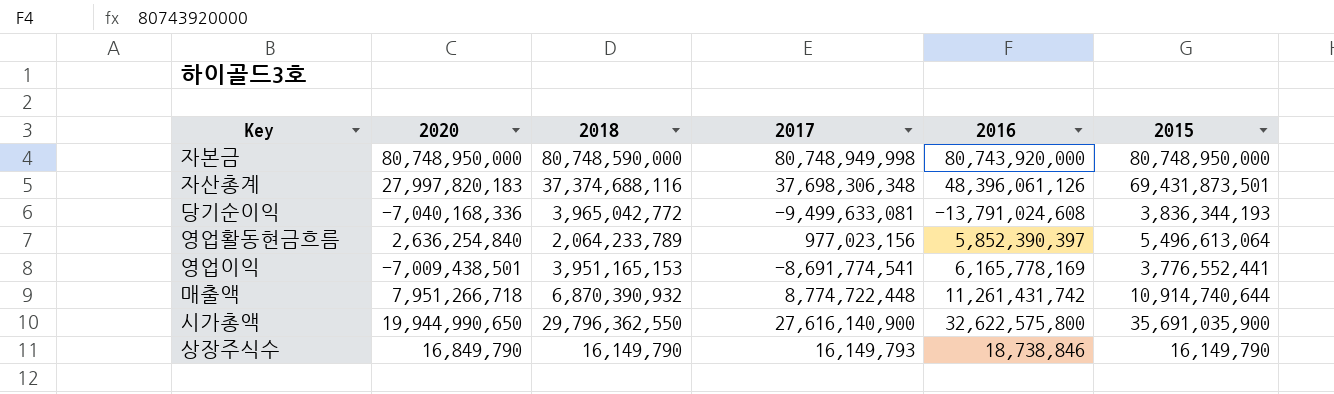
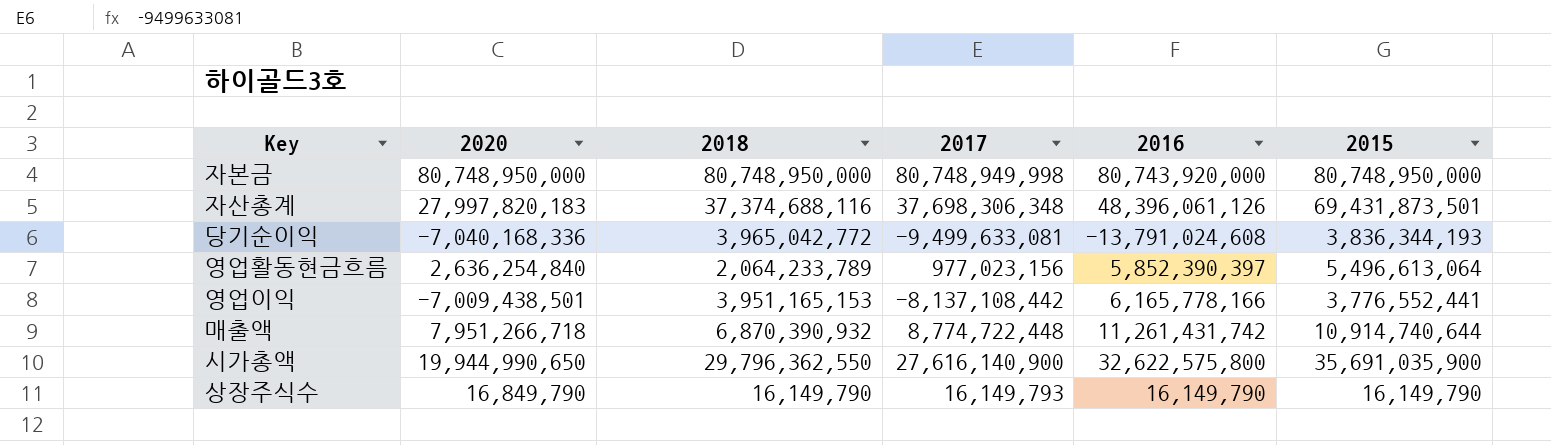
자본금 | 2018: 80,748,590,000 -> 80,748,950,000
영업이익 | 2017: -8,691,774,541 -> -8,137,108,442
영업이익 | 2016: 6,165,778,169 -> 6,165,778,166
상장주식수 | 2016: 18,738,846 -> 16,149,790

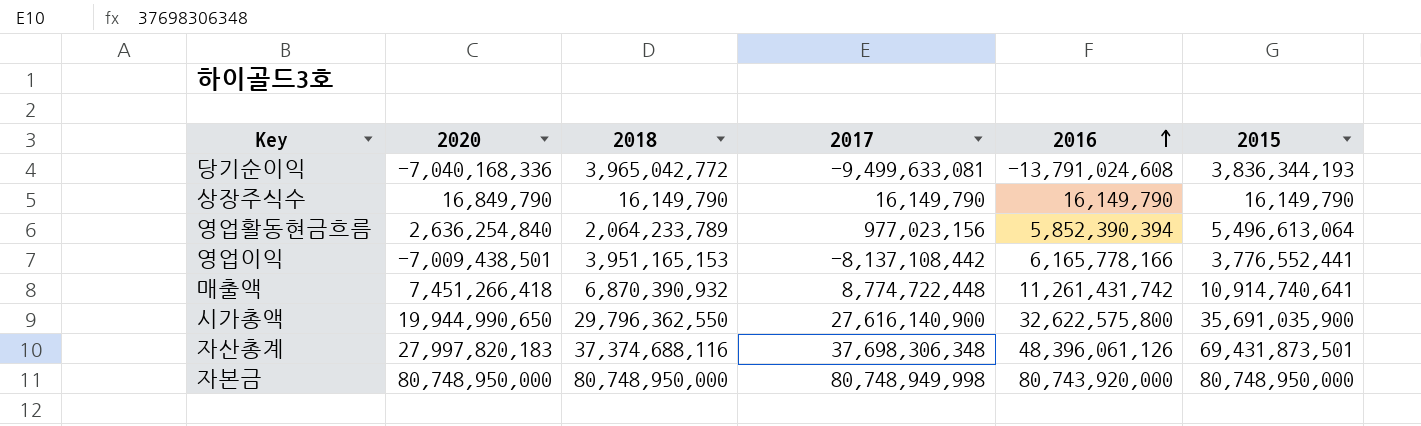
row order: none -> 2016 ascending
상장주식수 | 2017: 16,149,793 -> 16,149,790
영업활동현금흐름 | 2016: 5,852,390,397 -> 5,852,390,394
매출액 | 2020: 7,951,266,718 -> 7,451,266,418
매출액 | 2015: 10,914,740,644 -> 10,914,740,641

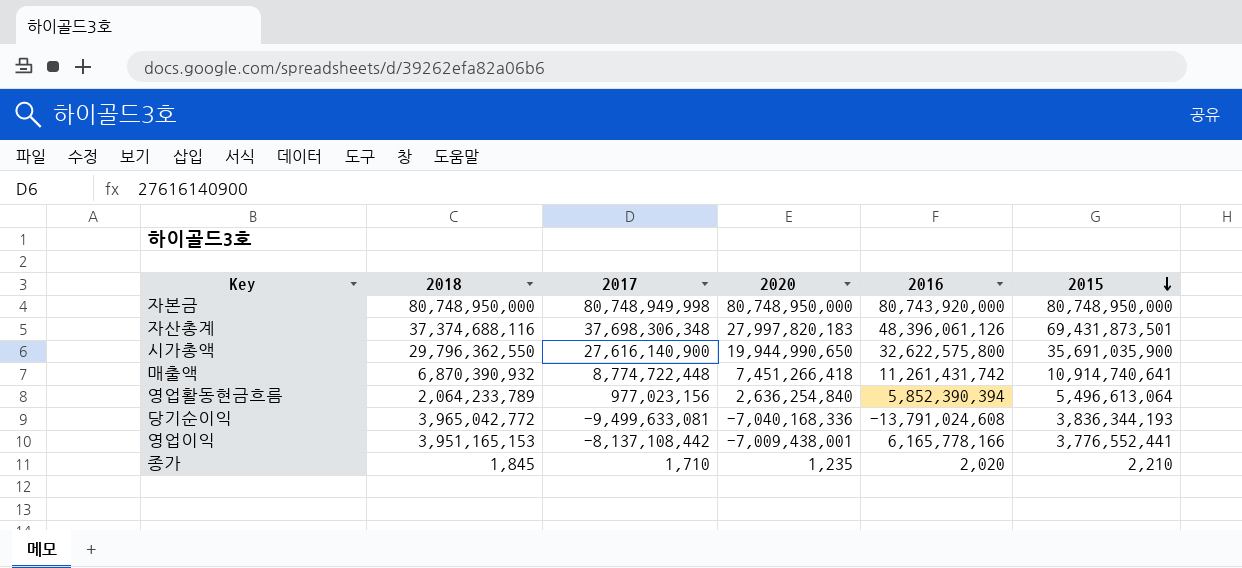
row order: 2016 ascending -> 2015 descending
column 2020 | position: 2 -> 4
row 상장주식수: 16,849,790 | 16,149,790 | 16,149,790 | 16,149,790 | 16,149,790 -> none
영업이익 | 2020: -7,009,438,501 -> -7,009,438,001
row 종가: none -> 1,845 | 1,710 | 1,235 | 2,020 | 2,210

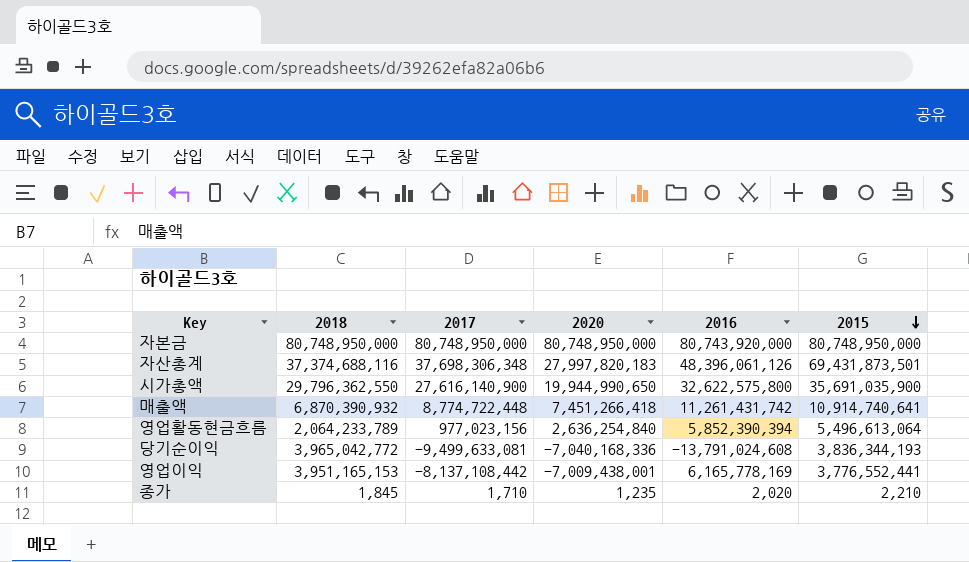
자본금 | 2017: 80,748,949,998 -> 80,748,950,000
영업이익 | 2016: 6,165,778,166 -> 6,165,778,169

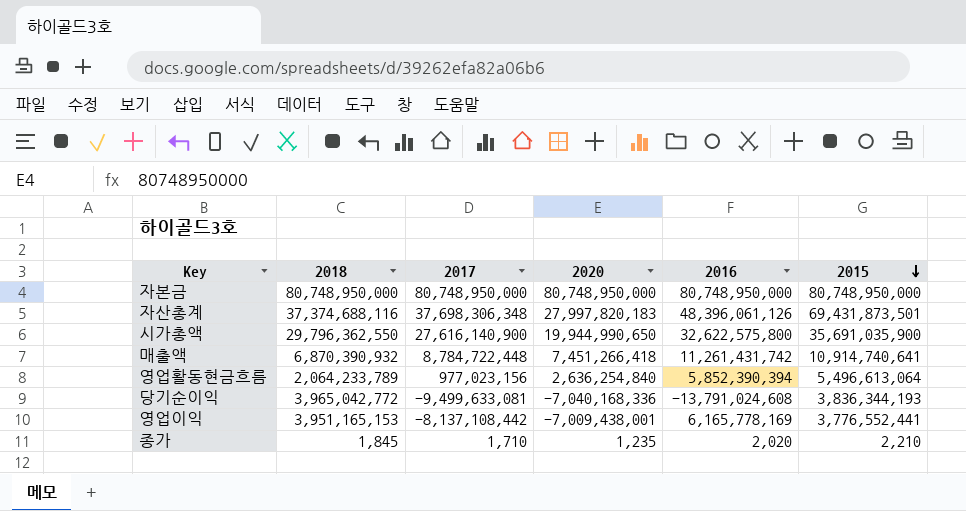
자본금 | 2016: 80,743,920,000 -> 80,748,950,000
매출액 | 2017: 8,774,722,448 -> 8,784,722,448

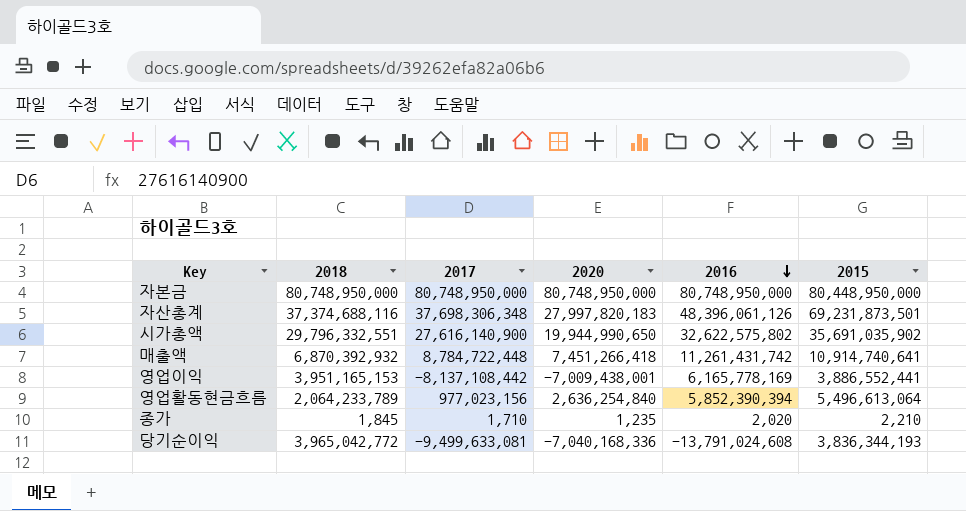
row order: 2015 descending -> 2016 descending
자본금 | 2015: 80,748,950,000 -> 80,448,950,000
자산총계 | 2015: 69,431,873,501 -> 69,231,873,501
시가총액 | 2018: 29,796,362,550 -> 29,796,332,551
시가총액 | 2016: 32,622,575,800 -> 32,622,575,802
시가총액 | 2015: 35,691,035,900 -> 35,691,035,902
매출액 | 2018: 6,870,390,932 -> 6,870,392,932
영업이익 | 2015: 3,776,552,441 -> 3,886,552,441

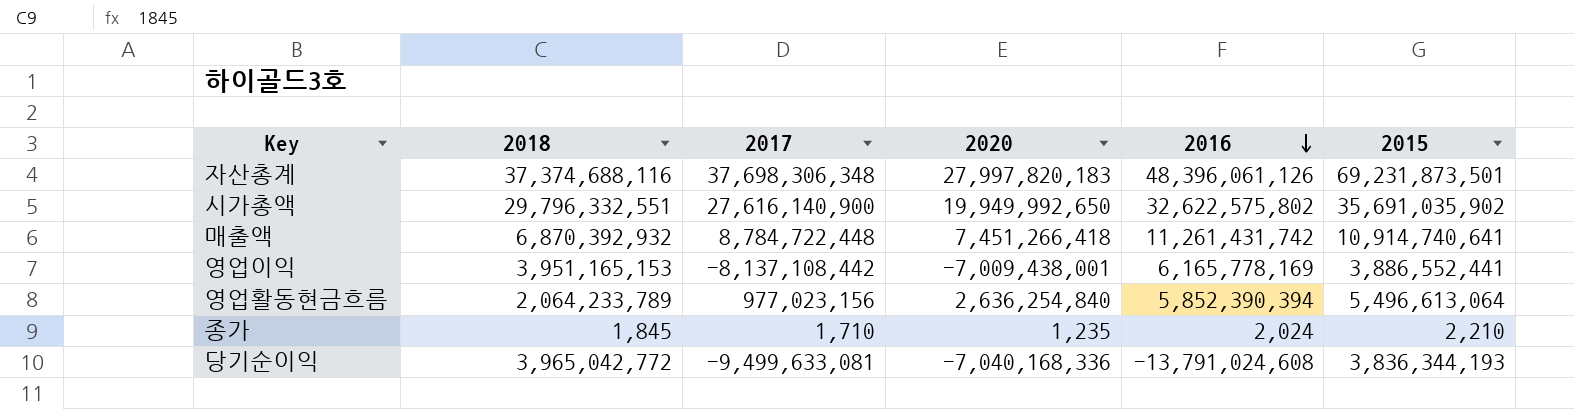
row 자본금: 80,748,950,000 | 80,748,950,000 | 80,748,950,000 | 80,748,950,000 | 80,448,950,000 -> none
시가총액 | 2020: 19,944,990,650 -> 19,949,992,650
종가 | 2016: 2,020 -> 2,024

